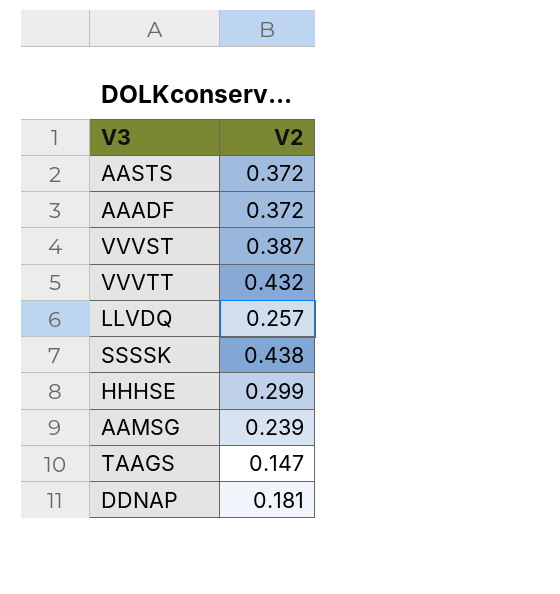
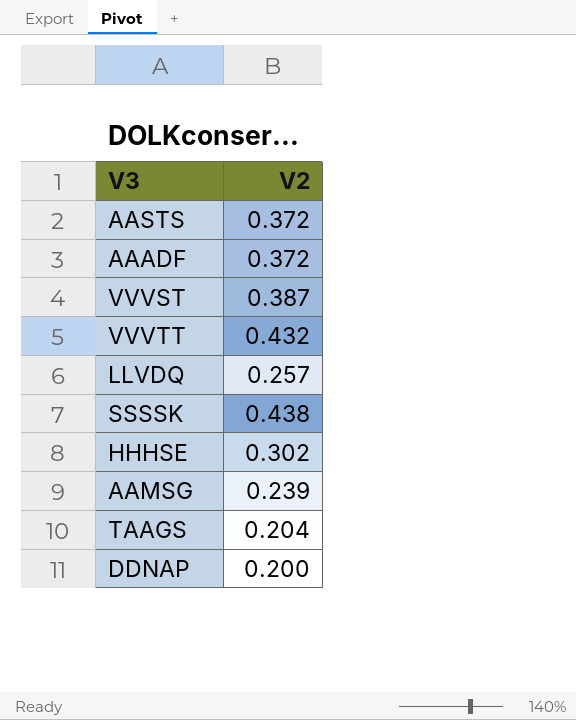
HHHSE | V2: 0.299 -> 0.302
TAAGS | V2: 0.147 -> 0.204
DDNAP | V2: 0.181 -> 0.200

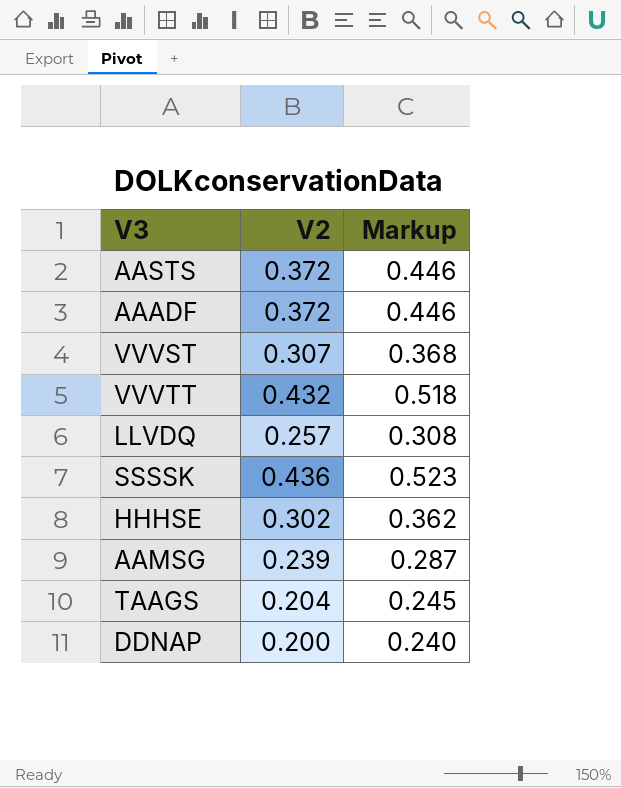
column Markup | formula: none -> [V2] * 1.2
VVVST | V2: 0.387 -> 0.307
SSSSK | V2: 0.438 -> 0.436

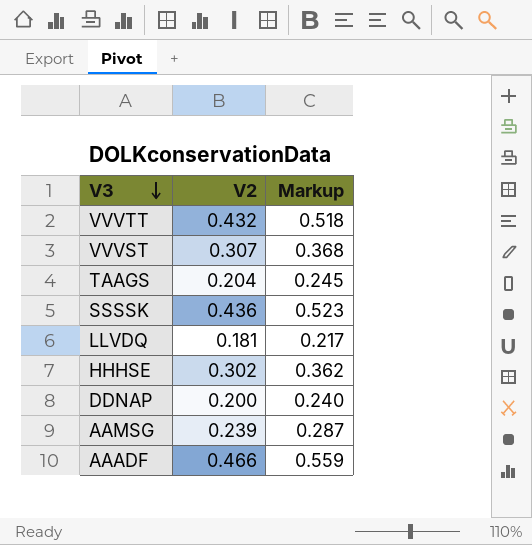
row order: none -> V3 descending
row AASTS: 0.372 | 0.446 -> none
LLVDQ | V2: 0.257 -> 0.181
LLVDQ | Markup: 0.308 -> 0.217
AAADF | V2: 0.372 -> 0.466
AAADF | Markup: 0.446 -> 0.559

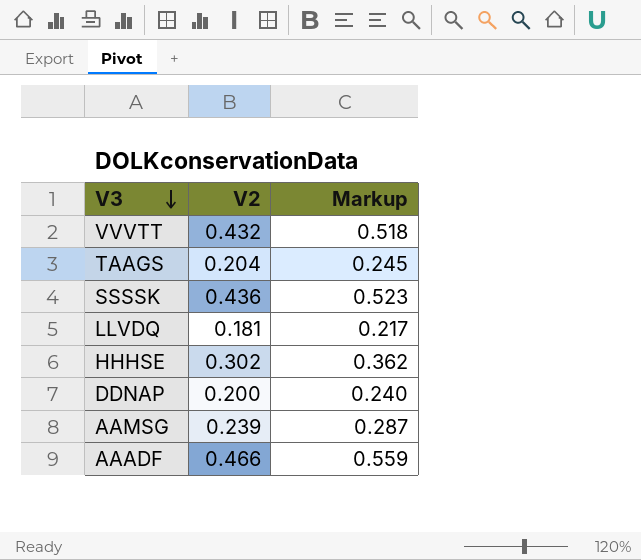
row VVVST: 0.307 | 0.368 -> none

